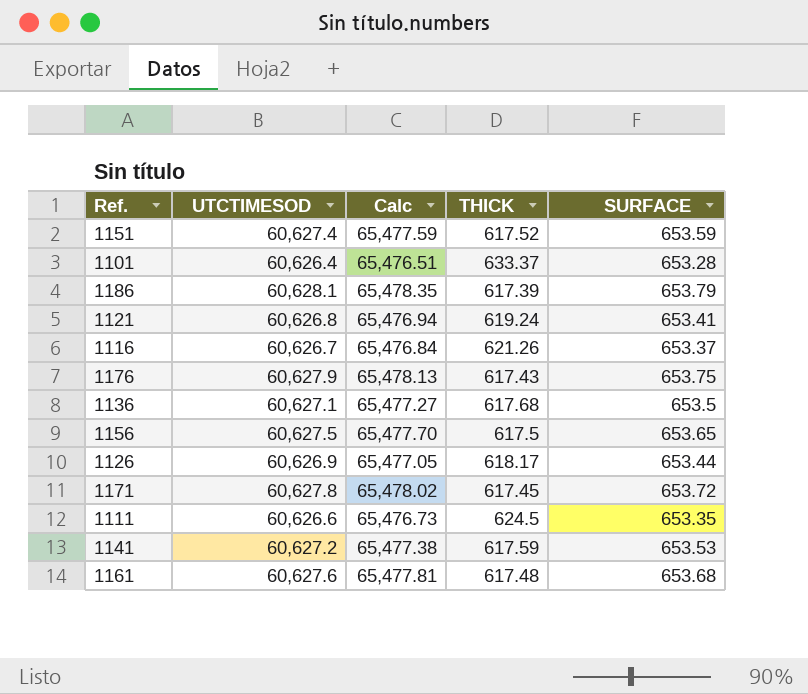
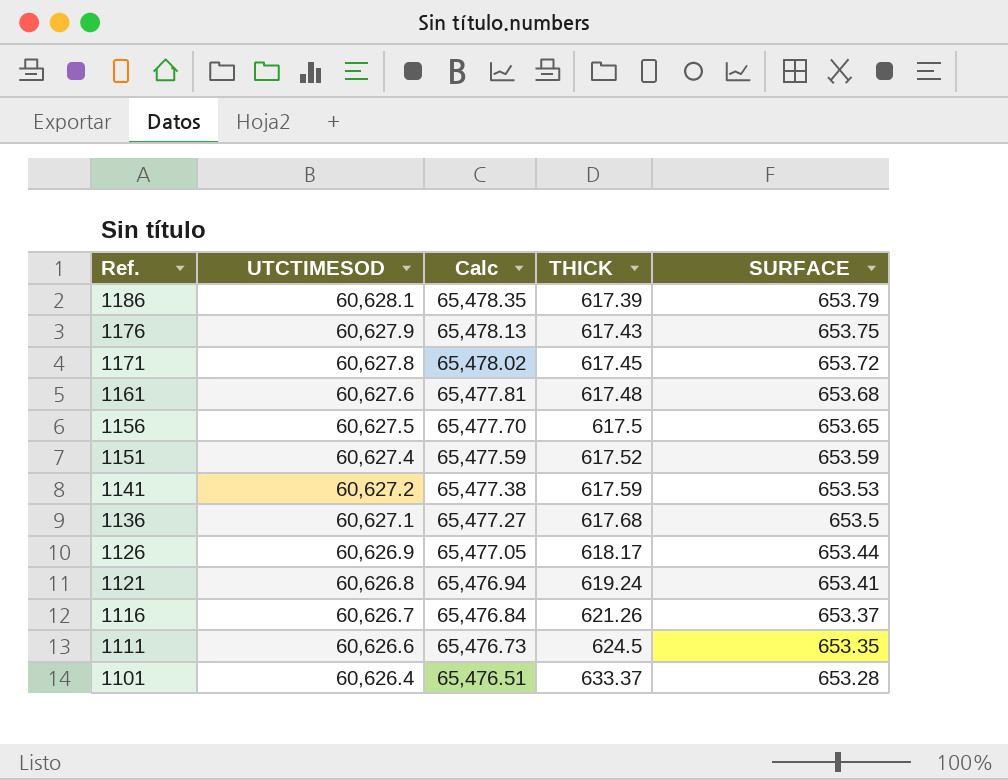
row order: none -> Ref. descending

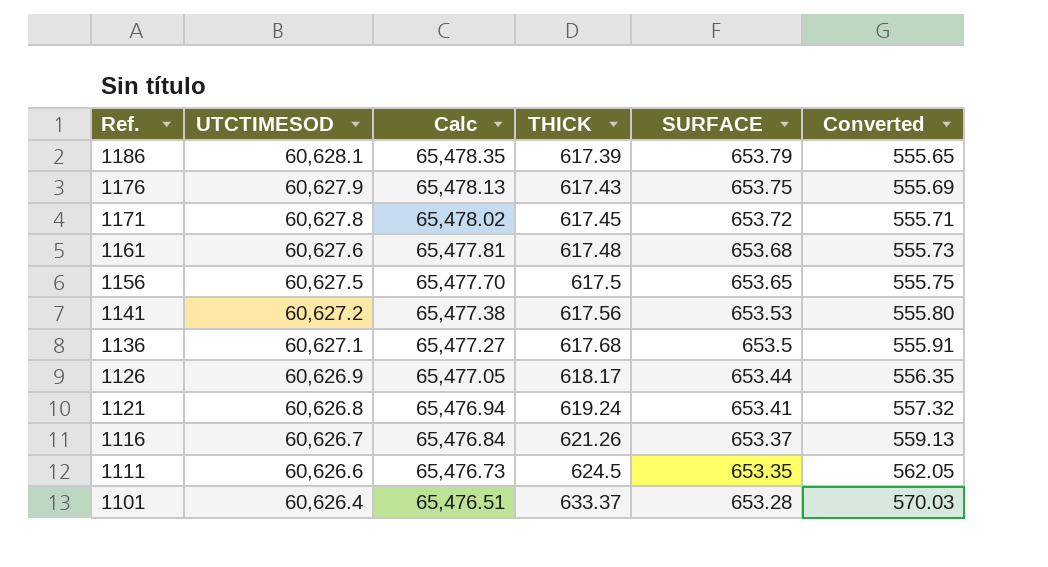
column Converted | formula: none -> [THICK] * 0.9
row 1151: 60,627.4 | 65,477.59 | 617.52 | 653.59 -> none
1141 | THICK: 617.59 -> 617.56

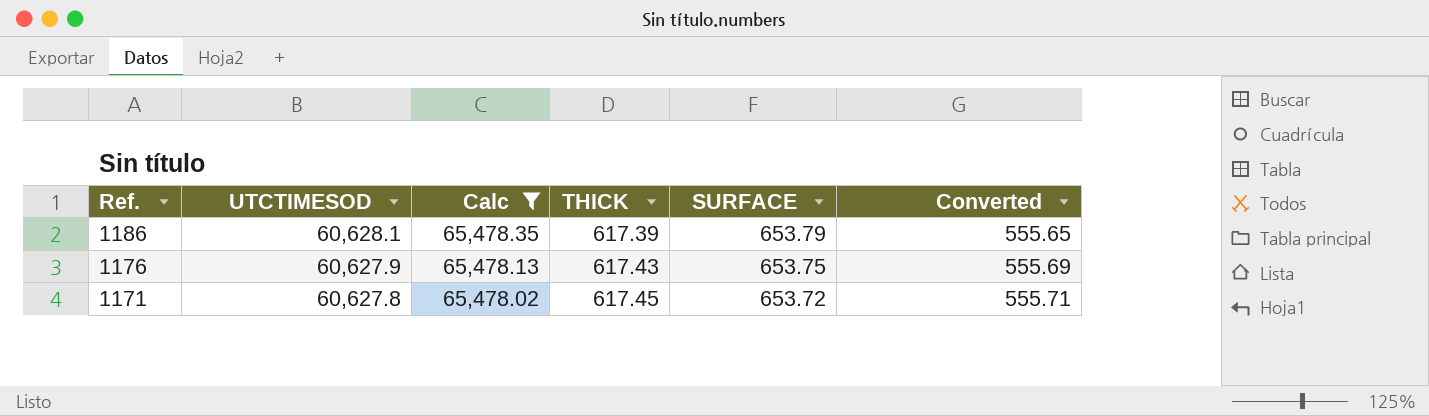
filter: none -> Calc >= 65,478.02

